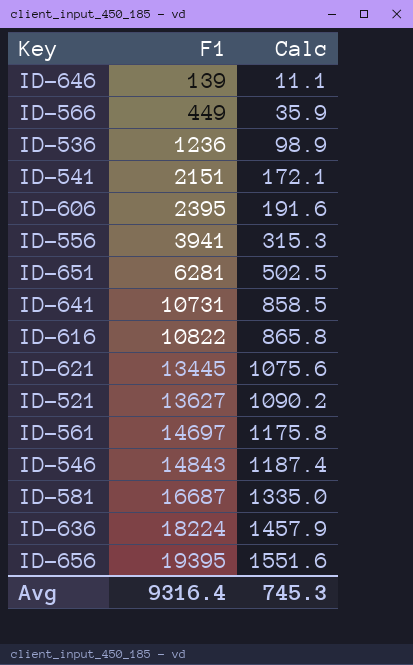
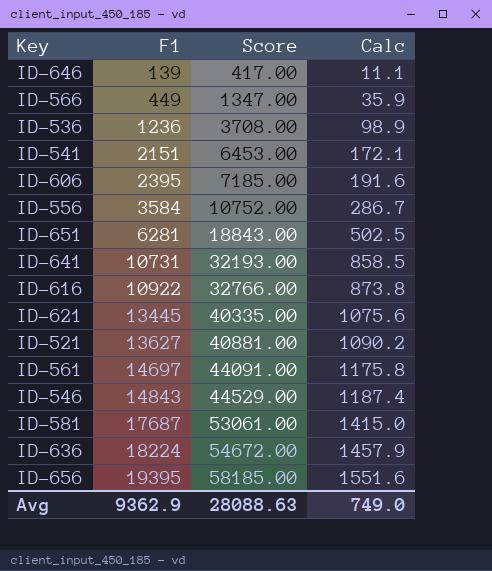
column Score | formula: none -> [F1] * 3
ID-556 | F1: 3941 -> 3584
ID-556 | Calc: 315.3 -> 286.7
ID-616 | F1: 10822 -> 10922
ID-616 | Calc: 865.8 -> 873.8
ID-581 | F1: 16687 -> 17687
ID-581 | Calc: 1335.0 -> 1415.0
Avg | F1: 9316.4 -> 9362.9
Avg | Calc: 745.3 -> 749.0

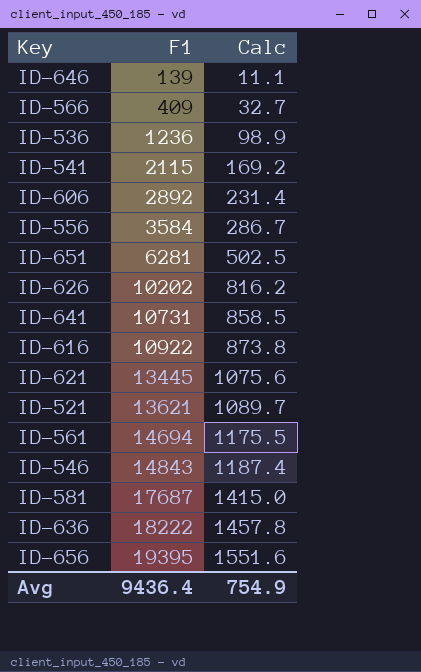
column Score | formula: [F1] * 3 -> none
ID-566 | F1: 449 -> 409
ID-566 | Calc: 35.9 -> 32.7
ID-541 | F1: 2151 -> 2115
ID-541 | Calc: 172.1 -> 169.2
ID-606 | F1: 2395 -> 2892
ID-606 | Calc: 191.6 -> 231.4
row ID-626: none -> 10202 | 816.2
ID-521 | F1: 13627 -> 13621
ID-521 | Calc: 1090.2 -> 1089.7
ID-561 | F1: 14697 -> 14694
ID-561 | Calc: 1175.8 -> 1175.5
ID-636 | F1: 18224 -> 18222
ID-636 | Calc: 1457.9 -> 1457.8
Avg | F1: 9362.9 -> 9436.4
Avg | Calc: 749.0 -> 754.9

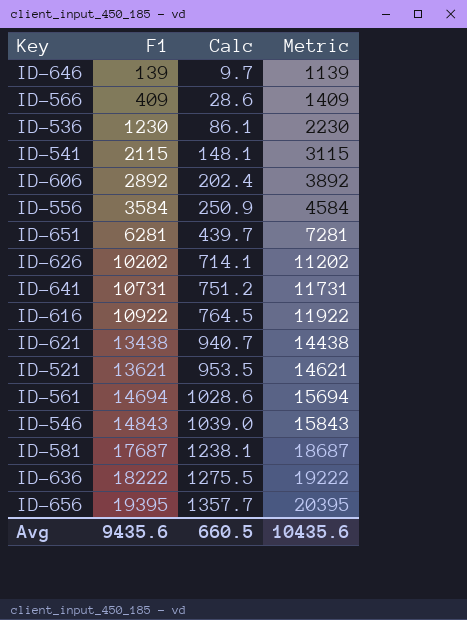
column Calc | formula: [F1] * 0.08 -> [F1] * 0.07
column Metric | formula: none -> [F1] + 1000
ID-536 | F1: 1236 -> 1230
ID-621 | F1: 13445 -> 13438
Avg | F1: 9436.4 -> 9435.6
Avg | Calc: 754.9 -> 660.5

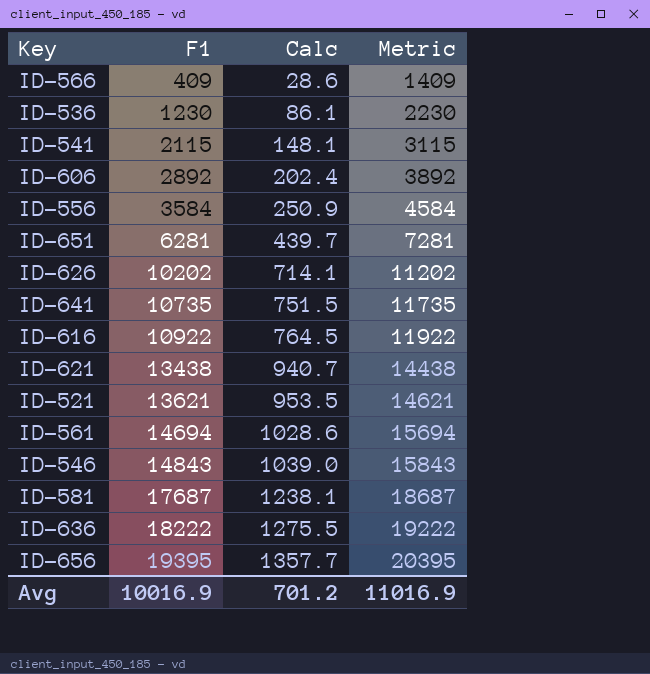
row ID-646: 139 | 9.7 | 1139 -> none
ID-641 | F1: 10731 -> 10735
ID-641 | Calc: 751.2 -> 751.5
ID-641 | Metric: 11731 -> 11735
Avg | F1: 9435.6 -> 10016.9
Avg | Calc: 660.5 -> 701.2
Avg | Metric: 10435.6 -> 11016.9

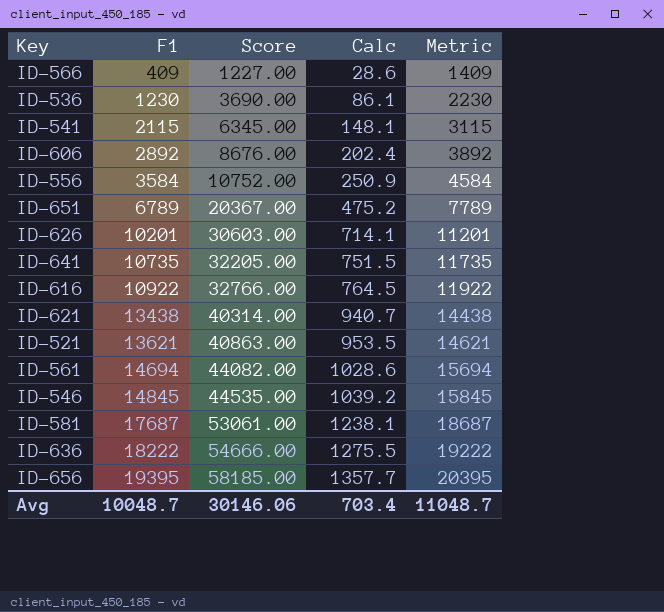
column Score | formula: none -> [F1] * 3
ID-651 | F1: 6281 -> 6789
ID-651 | Calc: 439.7 -> 475.2
ID-651 | Metric: 7281 -> 7789
ID-626 | F1: 10202 -> 10201
ID-626 | Metric: 11202 -> 11201
ID-546 | F1: 14843 -> 14845
ID-546 | Calc: 1039.0 -> 1039.2
ID-546 | Metric: 15843 -> 15845
Avg | F1: 10016.9 -> 10048.7
Avg | Calc: 701.2 -> 703.4
Avg | Metric: 11016.9 -> 11048.7

